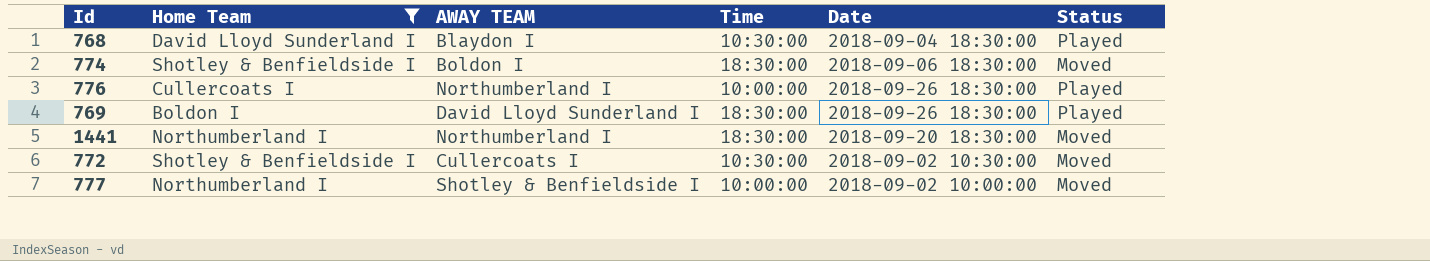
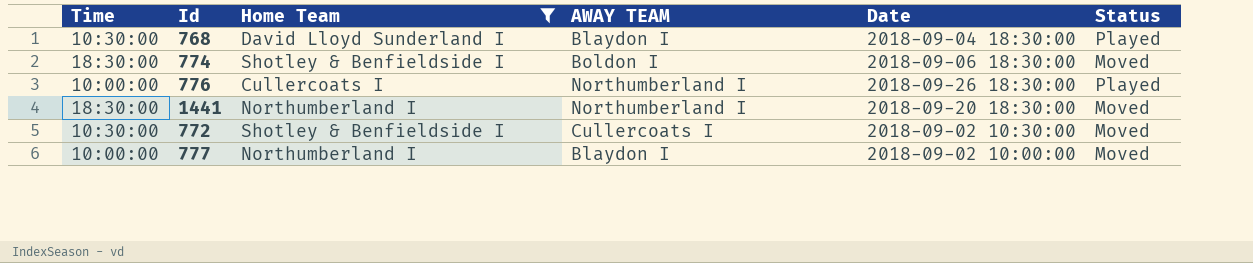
column Time | position: 4 -> 1
row 769: Boldon I | David Lloyd Sunderland I | 18:30:00 | 2018-09-26 18:30:00 | Played -> none
777 | AWAY TEAM: Shotley & Benfieldside I -> Blaydon I

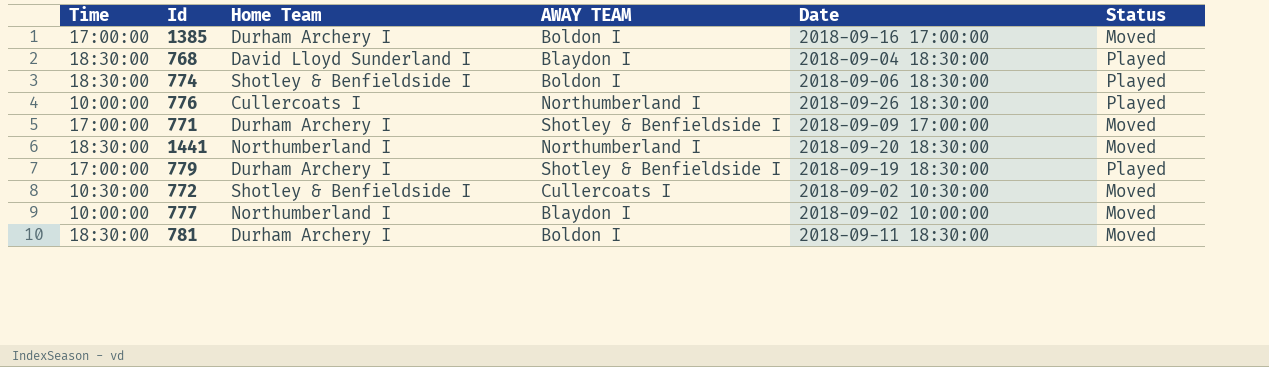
filter: Home Team != Durham Archery I -> none
768 | Time: 10:30:00 -> 18:30:00
774 | Status: Moved -> Played

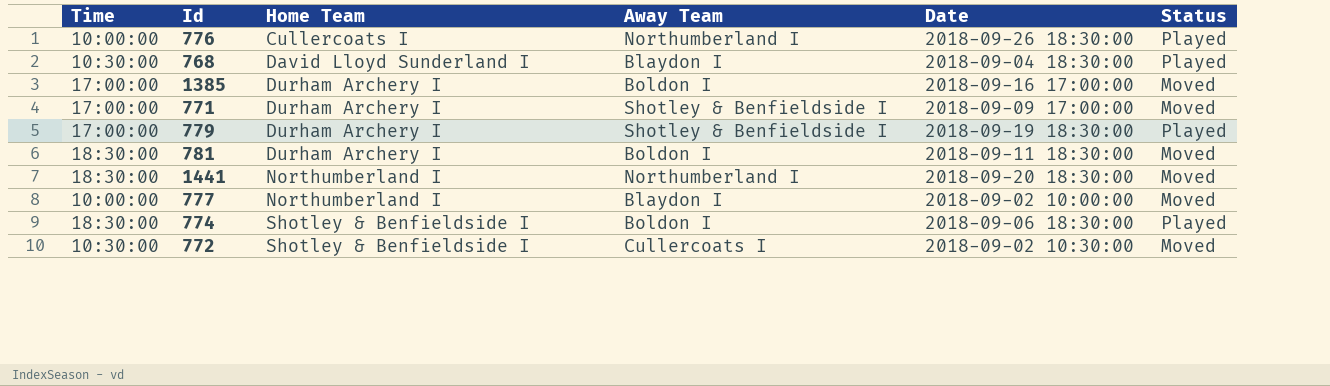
row order: none -> Home Team ascending
column name: AWAY TEAM -> Away Team
768 | Time: 18:30:00 -> 10:30:00

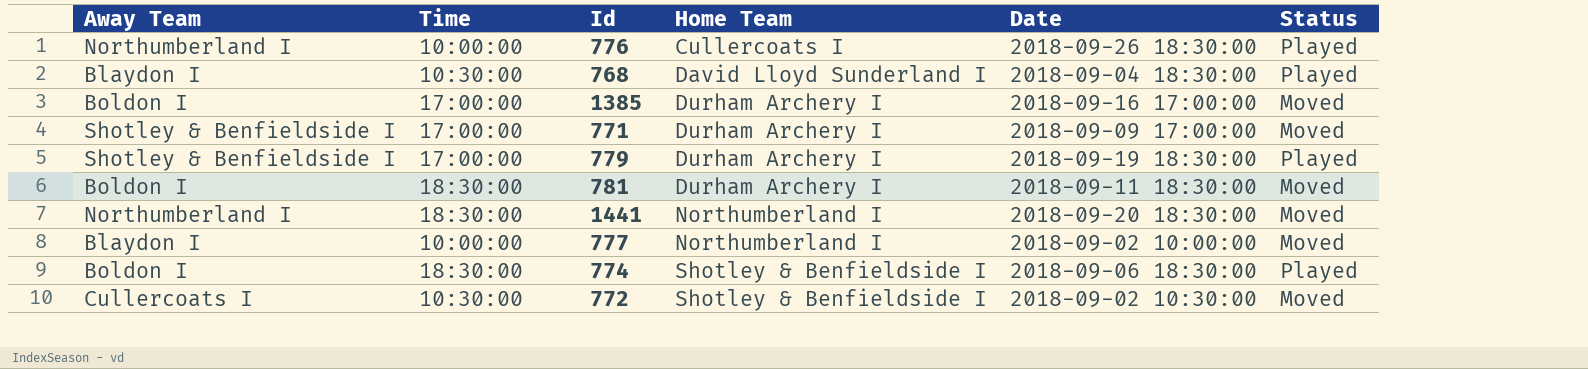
column Away Team | position: 4 -> 1

